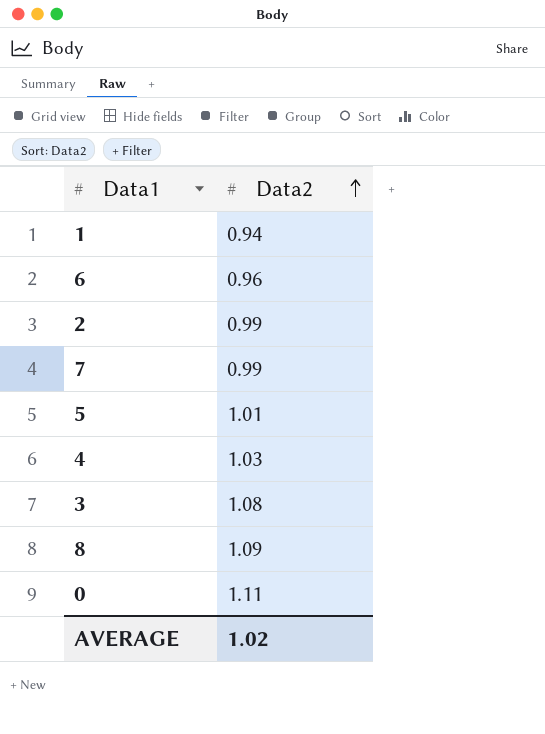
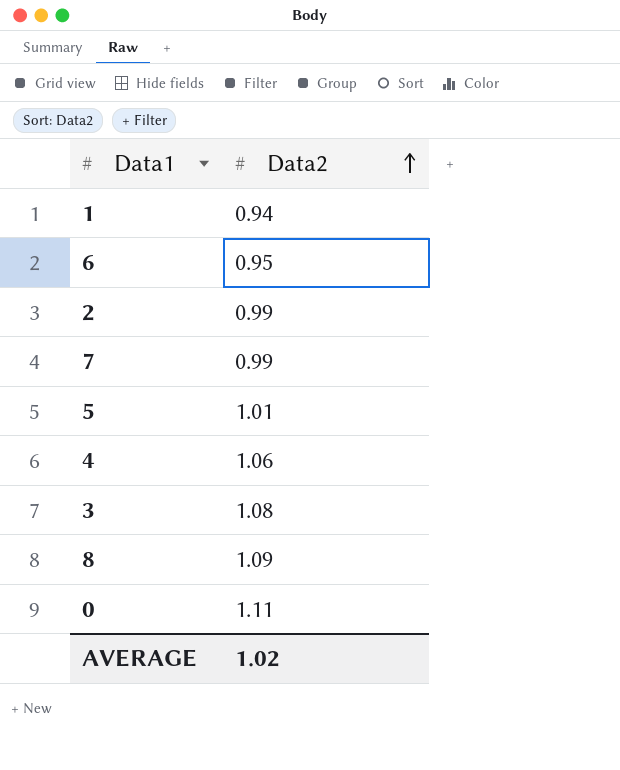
6 | Data2: 0.96 -> 0.95
4 | Data2: 1.03 -> 1.06

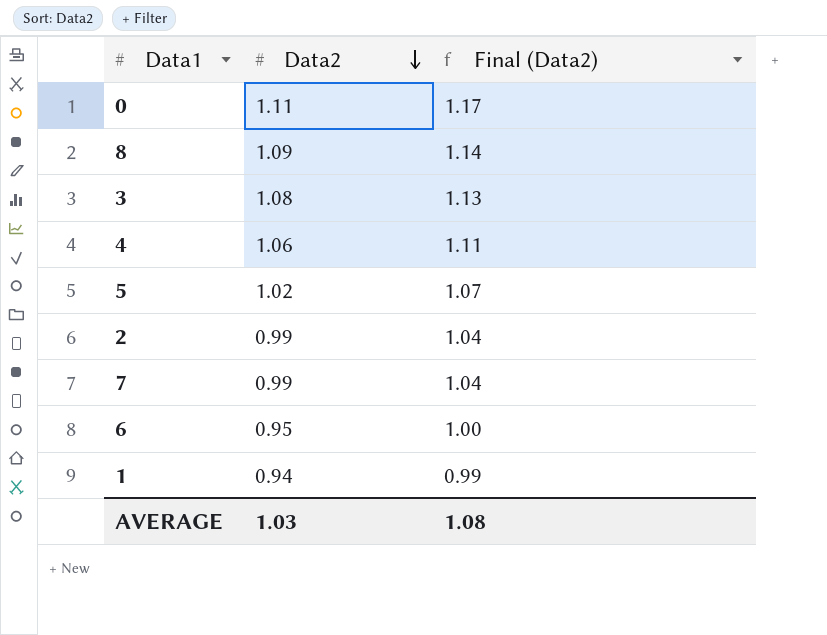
row order: Data2 ascending -> Data2 descending
column Final (Data2) | formula: none -> [Data2] * 1.05
5 | Data2: 1.01 -> 1.02
AVERAGE | Data2: 1.02 -> 1.03

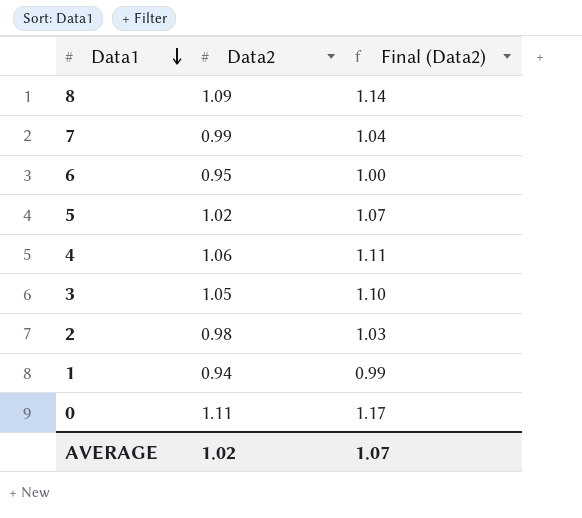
row order: Data2 descending -> Data1 descending
3 | Data2: 1.08 -> 1.05
3 | Final (Data2): 1.13 -> 1.10
2 | Data2: 0.99 -> 0.98
2 | Final (Data2): 1.04 -> 1.03
AVERAGE | Data2: 1.03 -> 1.02
AVERAGE | Final (Data2): 1.08 -> 1.07

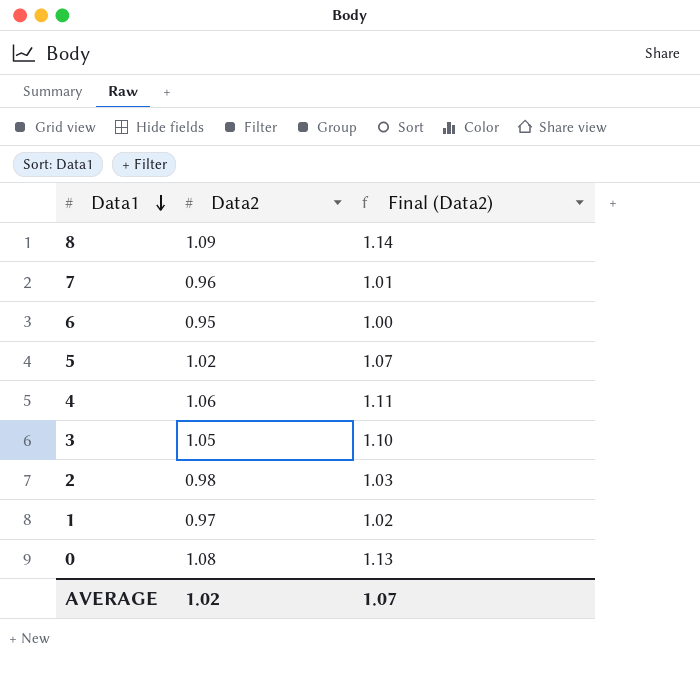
7 | Data2: 0.99 -> 0.96
7 | Final (Data2): 1.04 -> 1.01
1 | Data2: 0.94 -> 0.97
1 | Final (Data2): 0.99 -> 1.02
0 | Data2: 1.11 -> 1.08
0 | Final (Data2): 1.17 -> 1.13

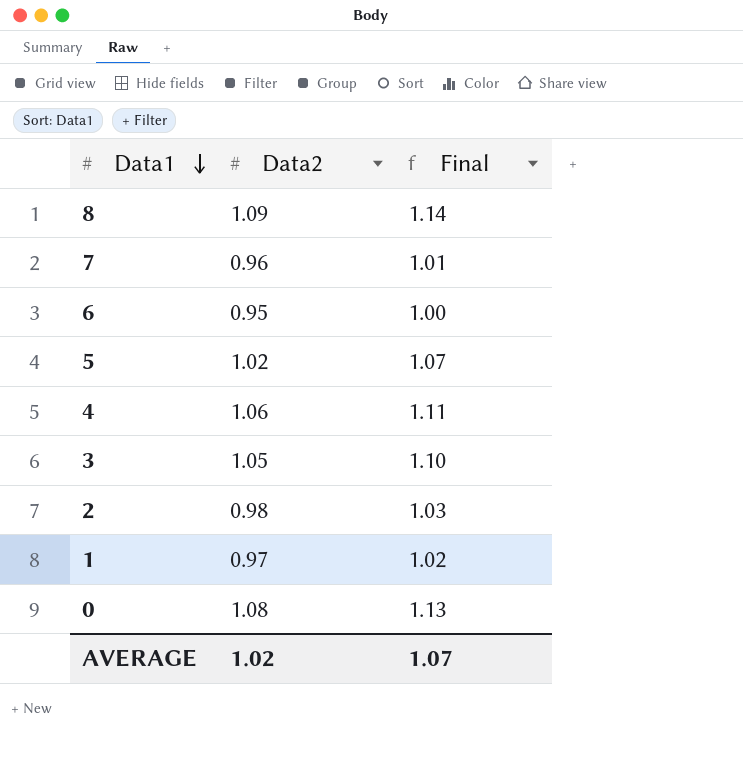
column name: Final (Data2) -> Final

